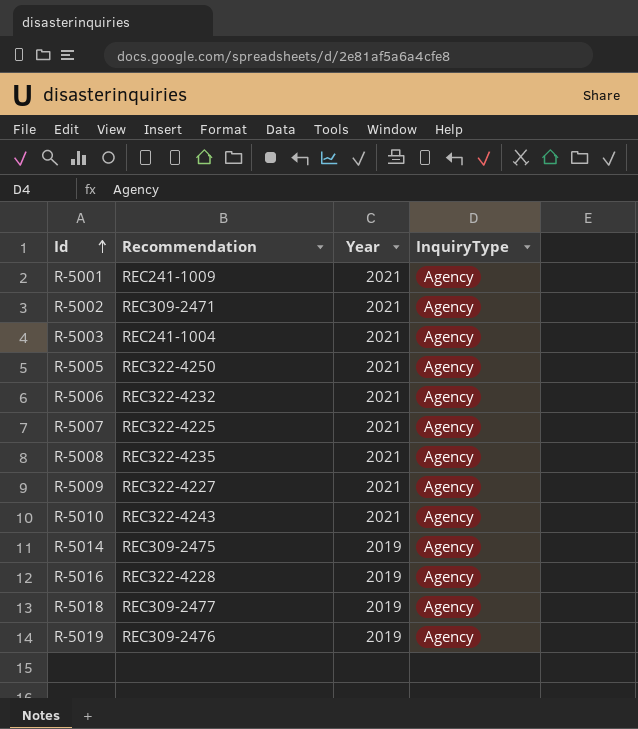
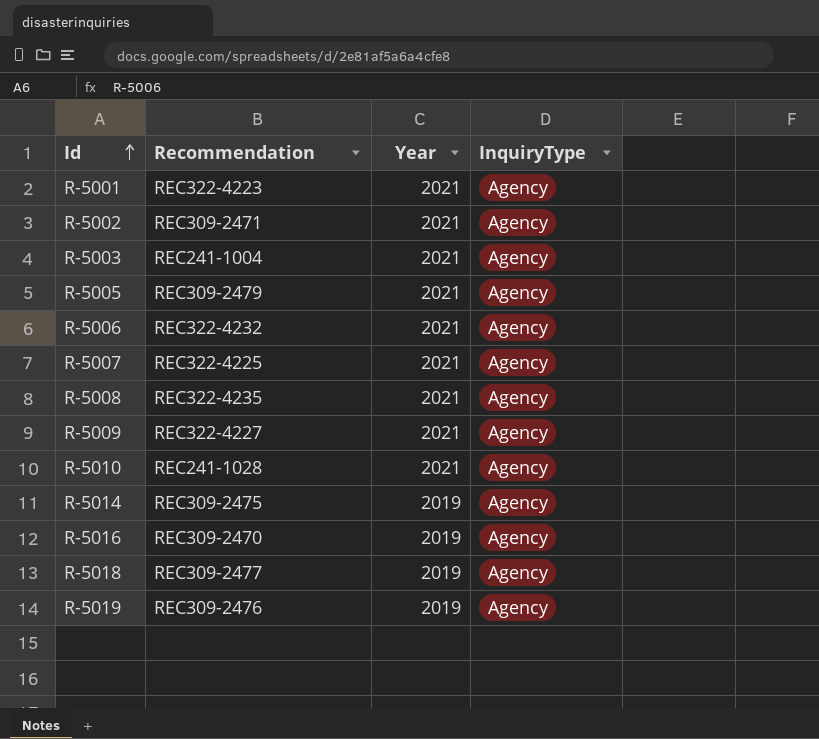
R-5001 | Recommendation: REC241-1009 -> REC322-4223
R-5005 | Recommendation: REC322-4250 -> REC309-2479
R-5010 | Recommendation: REC322-4243 -> REC241-1028
R-5016 | Recommendation: REC322-4228 -> REC309-2470

